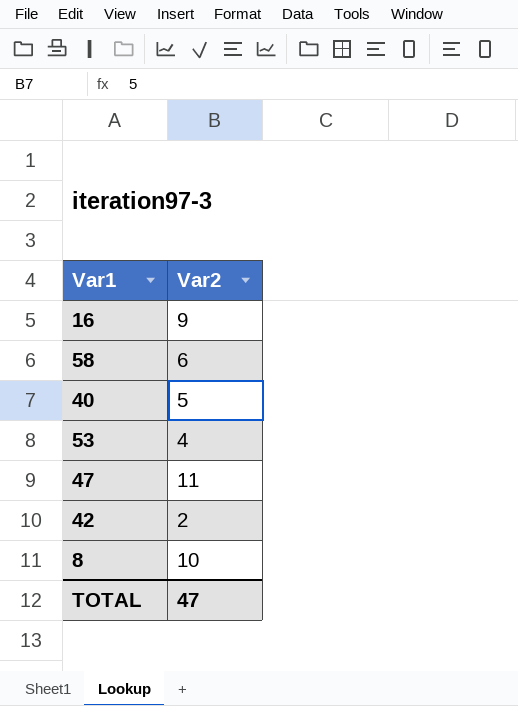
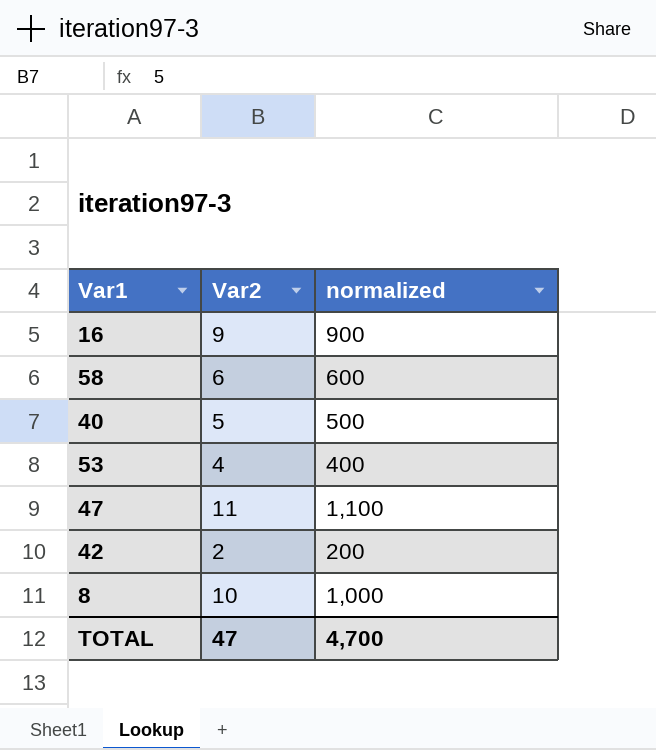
column normalized | formula: none -> [Var2] * 100

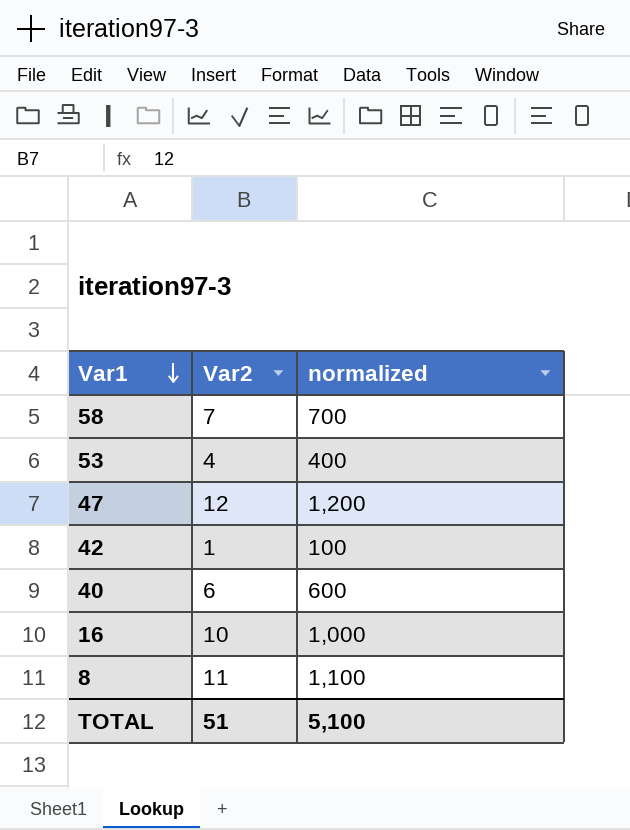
row order: none -> Var1 descending
58 | Var2: 6 -> 7
58 | normalized: 600 -> 700
47 | Var2: 11 -> 12
47 | normalized: 1,100 -> 1,200
42 | Var2: 2 -> 1
42 | normalized: 200 -> 100
40 | Var2: 5 -> 6
40 | normalized: 500 -> 600
16 | Var2: 9 -> 10
16 | normalized: 900 -> 1,000
8 | Var2: 10 -> 11
8 | normalized: 1,000 -> 1,100
TOTAL | Var2: 47 -> 51
TOTAL | normalized: 4,700 -> 5,100

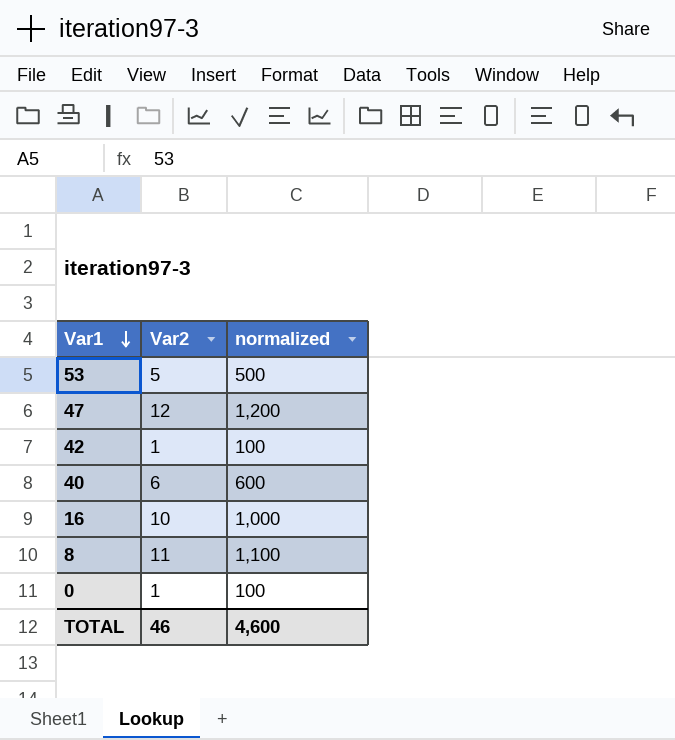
row 58: 7 | 700 -> none
53 | Var2: 4 -> 5
53 | normalized: 400 -> 500
row 0: none -> 1 | 100
TOTAL | Var2: 51 -> 46
TOTAL | normalized: 5,100 -> 4,600

